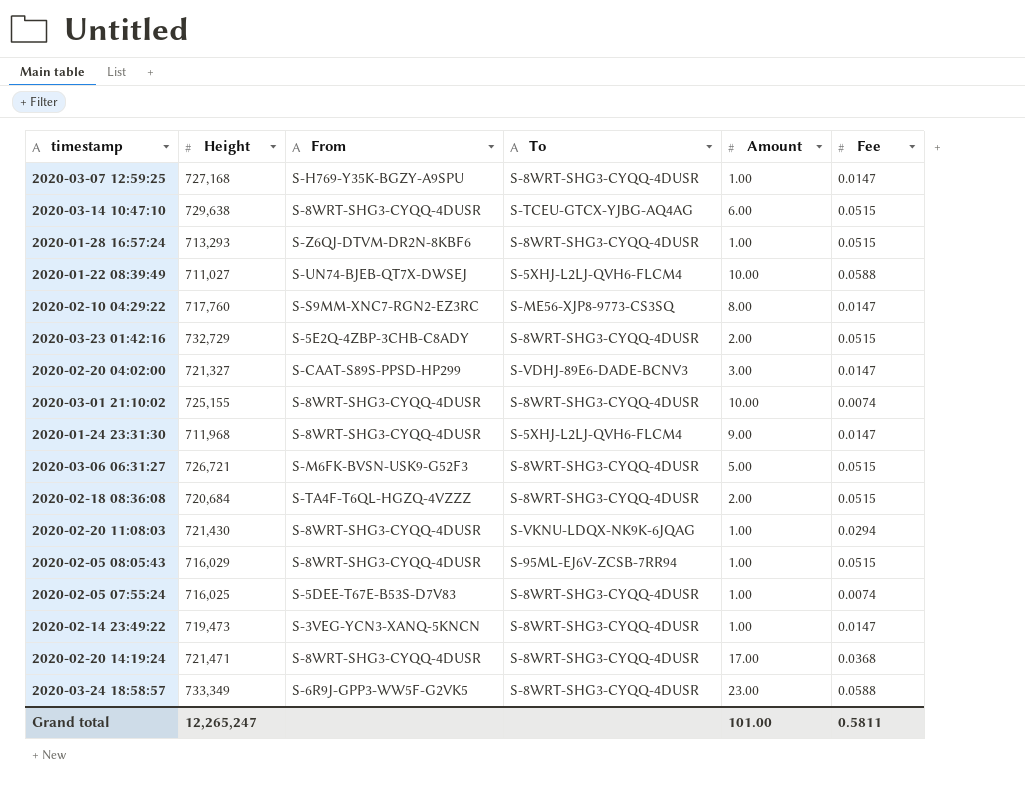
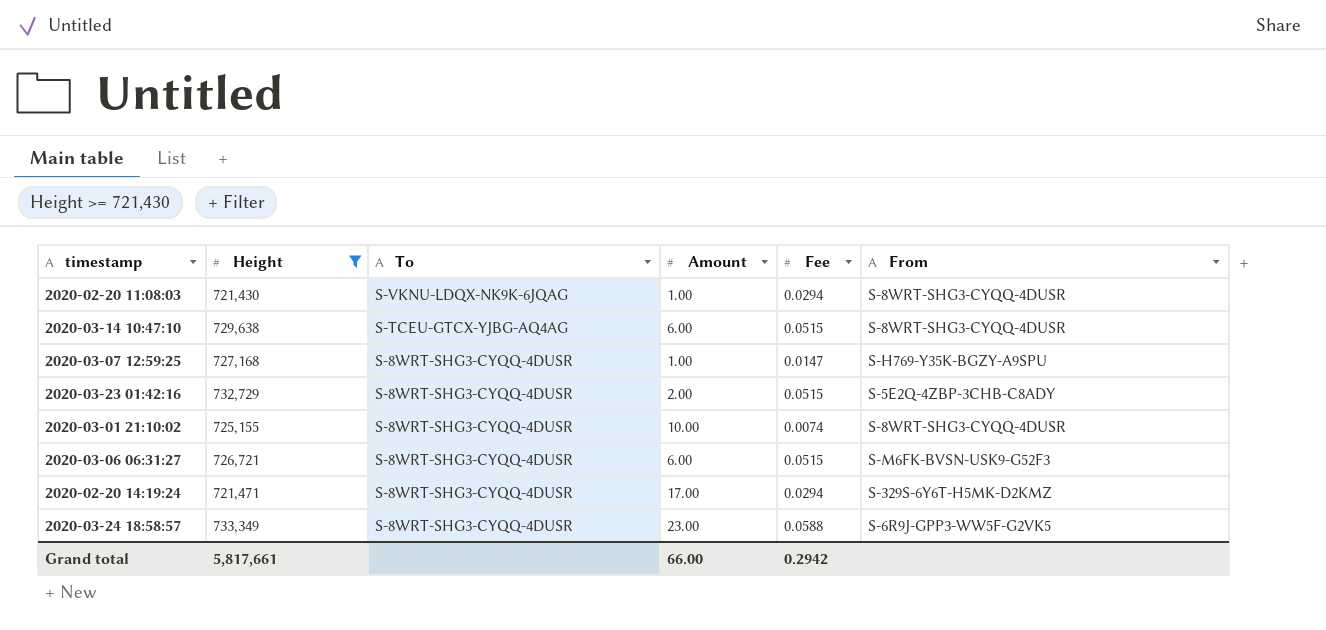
filter: none -> Height >= 721,430
row order: none -> To descending
column From | position: 3 -> 6
2020-03-06 06:31:27 | Amount: 5.00 -> 6.00
2020-02-20 14:19:24 | Fee: 0.0368 -> 0.0294
2020-02-20 14:19:24 | From: S-8WRT-SHG3-CYQQ-4DUSR -> S-329S-6Y6T-H5MK-D2KMZ
Grand total | Height: 12,265,247 -> 5,817,661
Grand total | Amount: 101.00 -> 66.00
Grand total | Fee: 0.5811 -> 0.2942

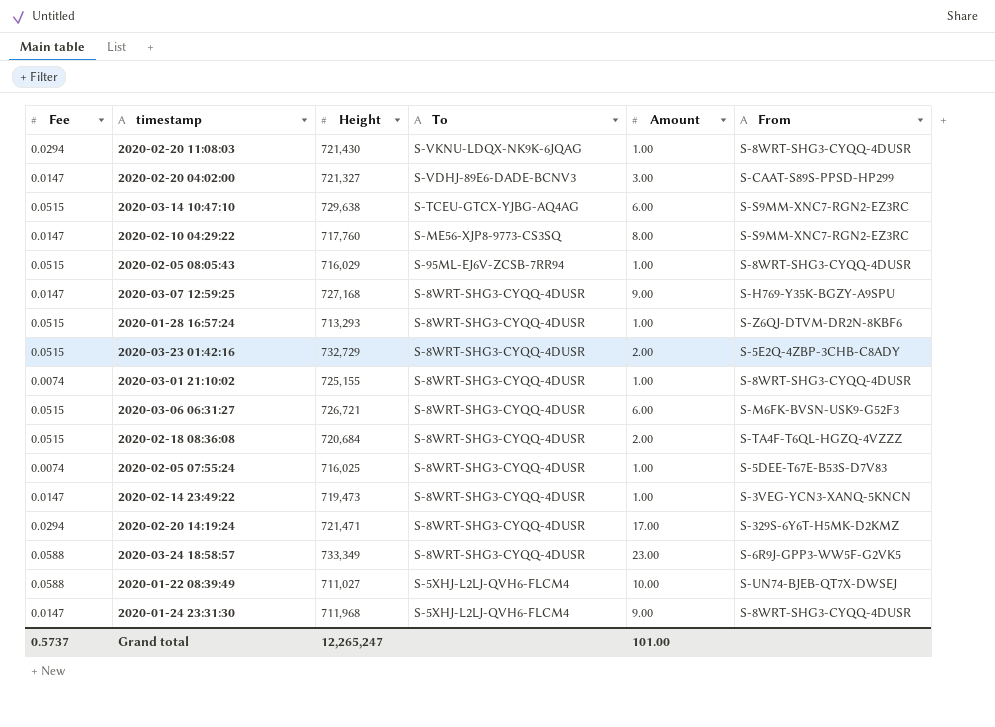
filter: Height >= 721,430 -> none
column Fee | position: 5 -> 1
2020-03-14 10:47:10 | From: S-8WRT-SHG3-CYQQ-4DUSR -> S-S9MM-XNC7-RGN2-EZ3RC
2020-03-07 12:59:25 | Amount: 1.00 -> 9.00
2020-03-01 21:10:02 | Amount: 10.00 -> 1.00
Grand total | Fee: 0.2942 -> 0.5737
Grand total | Height: 5,817,661 -> 12,265,247
Grand total | Amount: 66.00 -> 101.00

